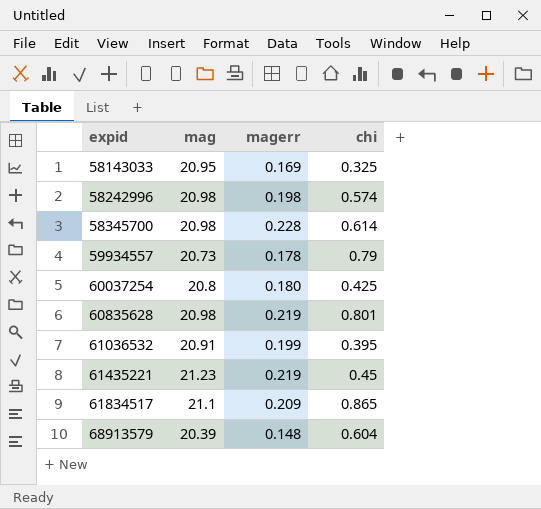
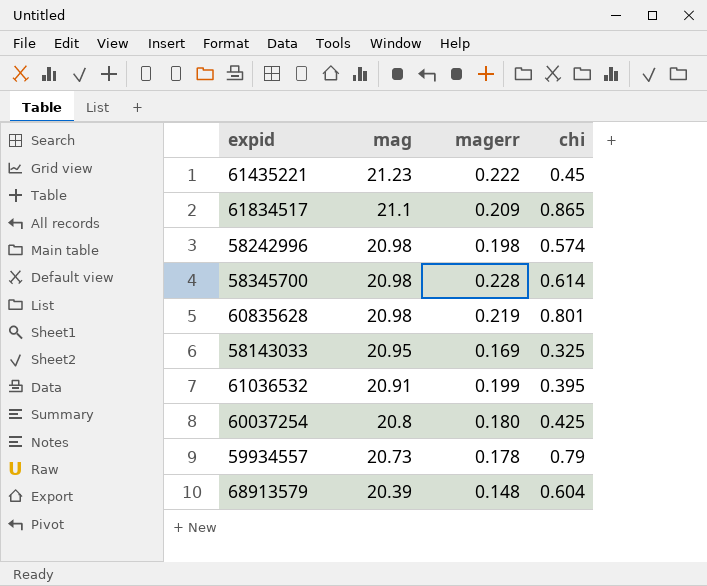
row order: expid ascending -> mag descending
61435221 | magerr: 0.219 -> 0.222

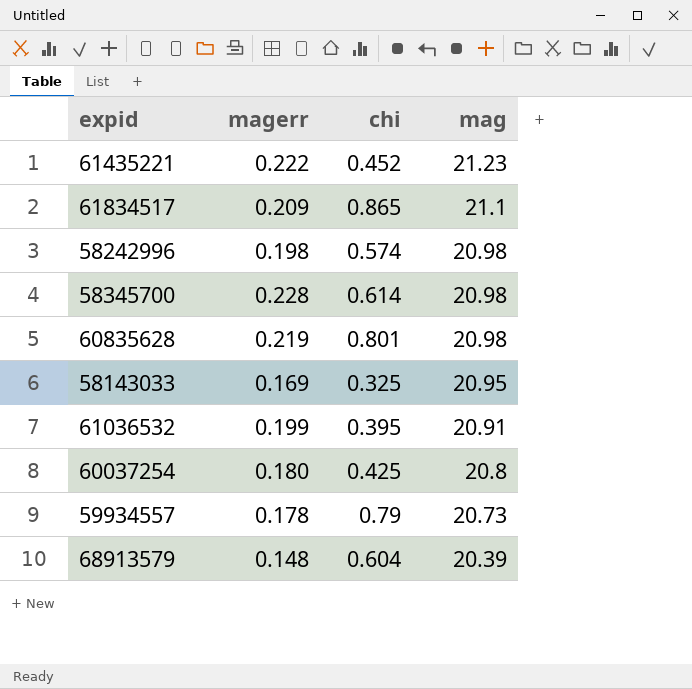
column mag | position: 2 -> 4
61435221 | chi: 0.45 -> 0.452

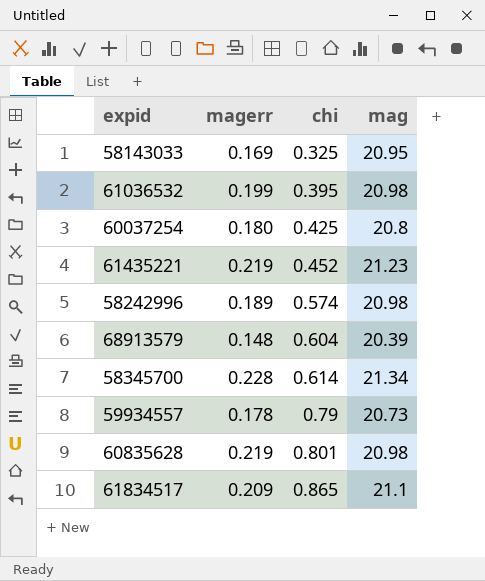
row order: mag descending -> chi ascending
61036532 | mag: 20.91 -> 20.98
61435221 | magerr: 0.222 -> 0.219
58242996 | magerr: 0.198 -> 0.189
58345700 | mag: 20.98 -> 21.34

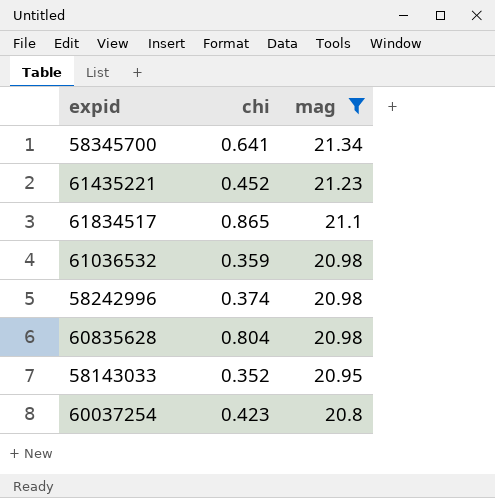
filter: none -> mag >= 20.8
row order: chi ascending -> mag descending
column magerr | position: 2 -> none
58345700 | chi: 0.614 -> 0.641
61036532 | chi: 0.395 -> 0.359
58242996 | chi: 0.574 -> 0.374
60835628 | chi: 0.801 -> 0.804
58143033 | chi: 0.325 -> 0.352
60037254 | chi: 0.425 -> 0.423

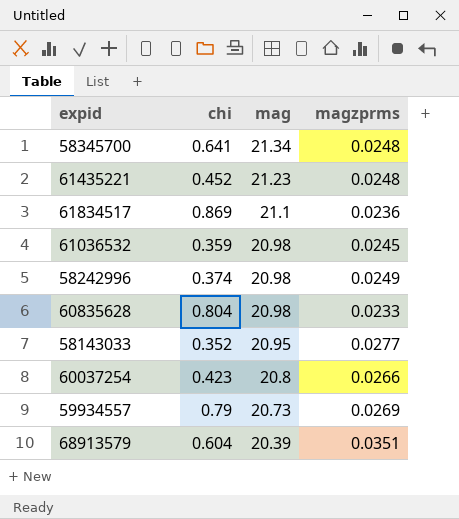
filter: mag >= 20.8 -> none
column magzprms | position: none -> 4
61834517 | chi: 0.865 -> 0.869

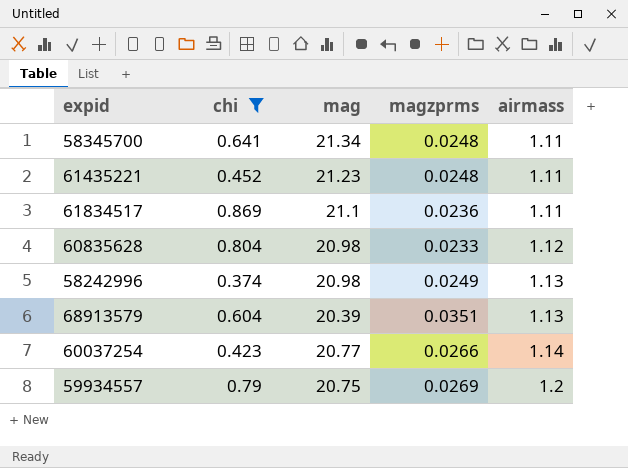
filter: none -> chi >= 0.374
row order: mag descending -> airmass ascending
column airmass | position: none -> 5
60037254 | mag: 20.8 -> 20.77
59934557 | mag: 20.73 -> 20.75

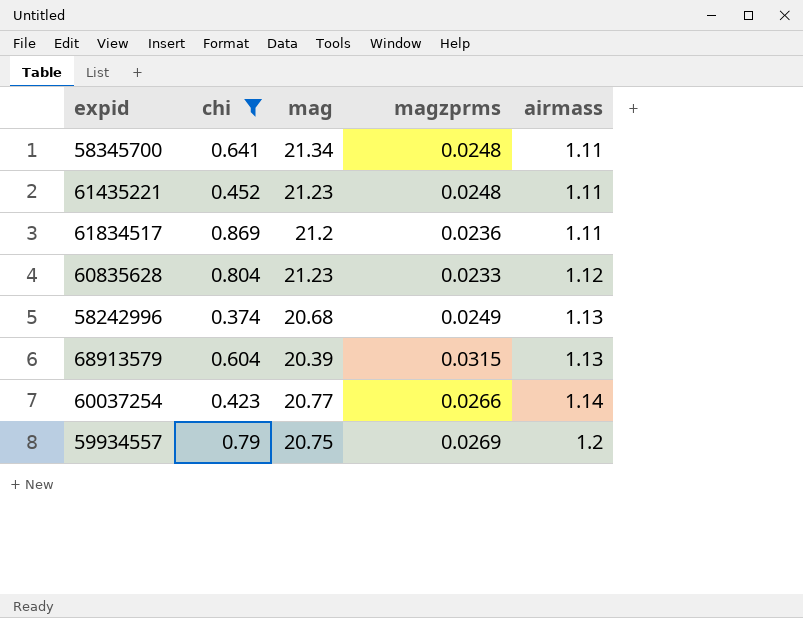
61834517 | mag: 21.1 -> 21.2
60835628 | mag: 20.98 -> 21.23
58242996 | mag: 20.98 -> 20.68
68913579 | magzprms: 0.0351 -> 0.0315

